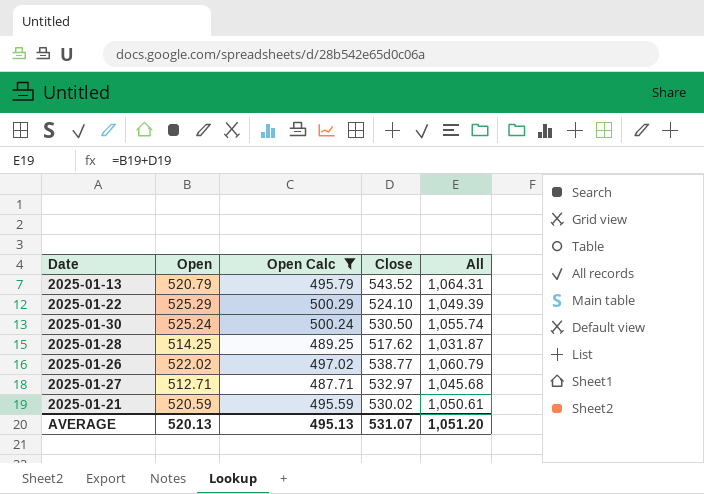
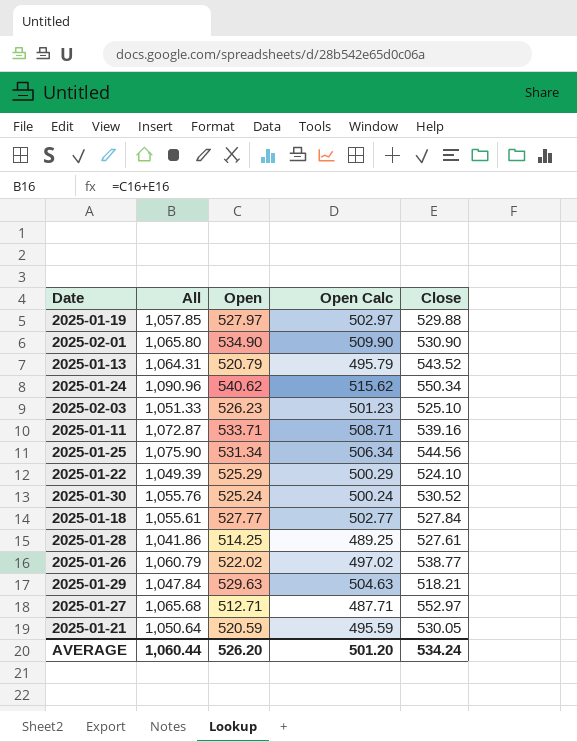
filter: Open Calc <= 500.29 -> none
column All | position: 5 -> 2
2025-01-30 | All: 1,055.74 -> 1,055.76
2025-01-30 | Close: 530.50 -> 530.52
2025-01-28 | All: 1,031.87 -> 1,041.86
2025-01-28 | Close: 517.62 -> 527.61
2025-01-27 | All: 1,045.68 -> 1,065.68
2025-01-27 | Close: 532.97 -> 552.97
2025-01-21 | All: 1,050.61 -> 1,050.64
2025-01-21 | Close: 530.02 -> 530.05
AVERAGE | All: 1,051.20 -> 1,060.44
AVERAGE | Open: 520.13 -> 526.20
AVERAGE | Open Calc: 495.13 -> 501.20
AVERAGE | Close: 531.07 -> 534.24

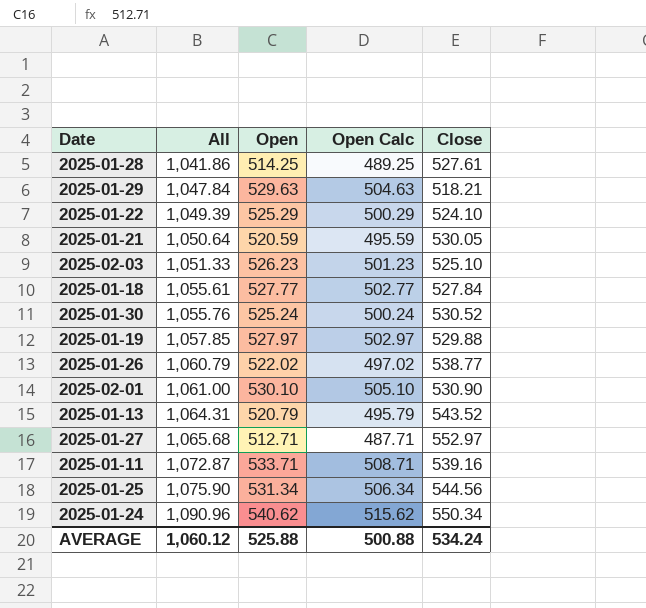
row order: none -> All ascending
2025-02-01 | All: 1,065.80 -> 1,061.00
2025-02-01 | Open: 534.90 -> 530.10
2025-02-01 | Open Calc: 509.90 -> 505.10
AVERAGE | All: 1,060.44 -> 1,060.12
AVERAGE | Open: 526.20 -> 525.88
AVERAGE | Open Calc: 501.20 -> 500.88

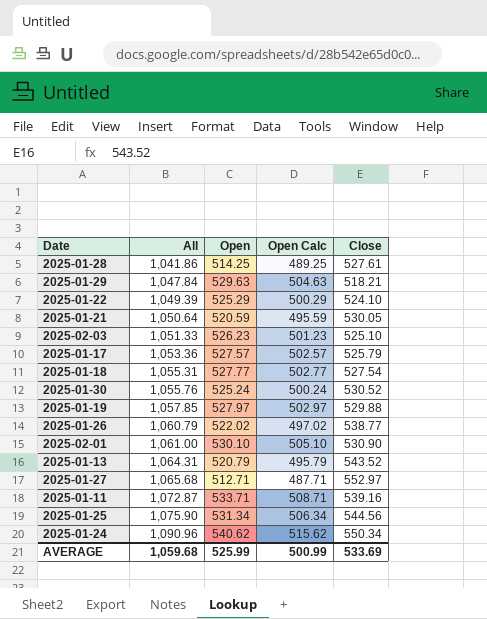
row 2025-01-17: none -> 1,053.36 | 527.57 | 502.57 | 525.79
2025-01-18 | All: 1,055.61 -> 1,055.31
2025-01-18 | Close: 527.84 -> 527.54
AVERAGE | All: 1,060.12 -> 1,059.68
AVERAGE | Open: 525.88 -> 525.99
AVERAGE | Open Calc: 500.88 -> 500.99
AVERAGE | Close: 534.24 -> 533.69

